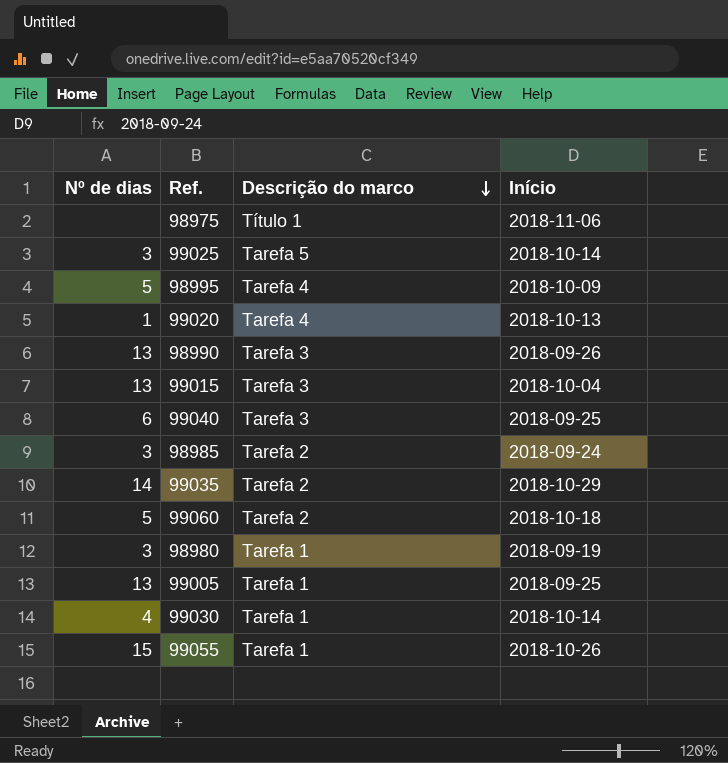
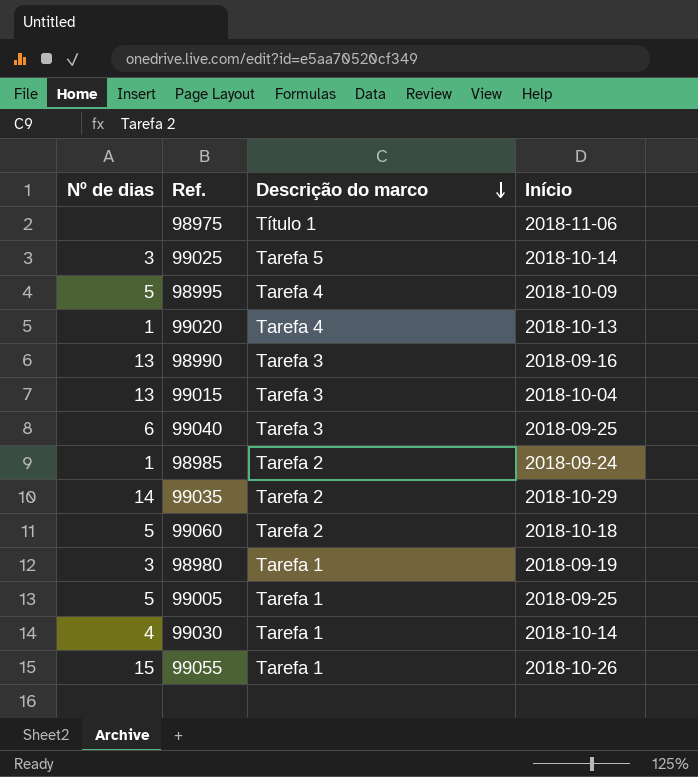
98990 | Início: 2018-09-26 -> 2018-09-16
98985 | Nº de dias: 3 -> 1
99005 | Nº de dias: 13 -> 5

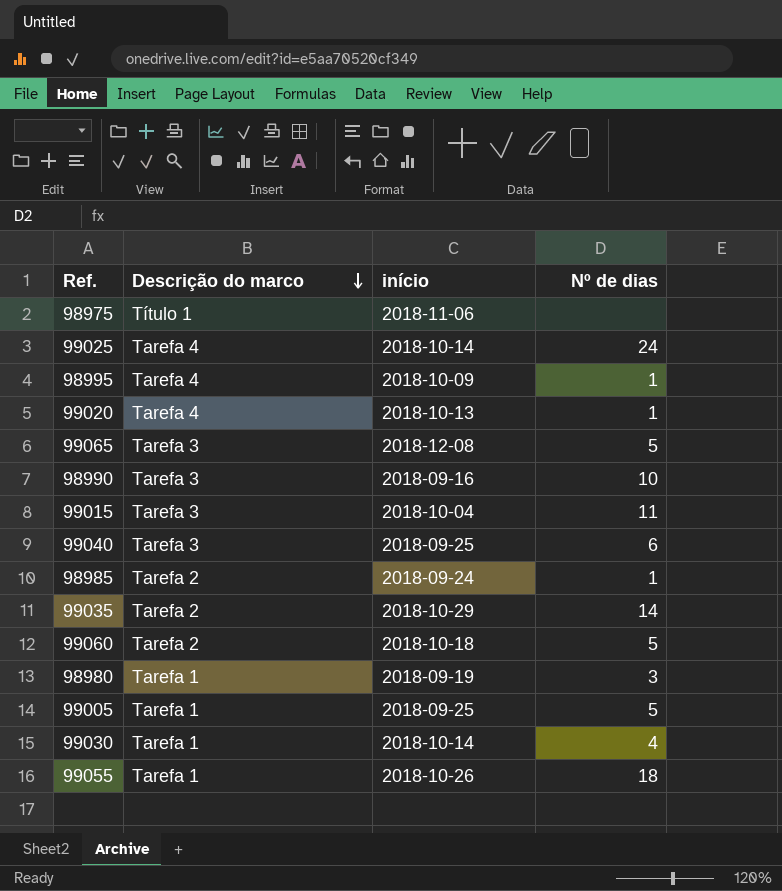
column name: Início -> início
column Nº de dias | position: 1 -> 4
99025 | Descrição do marco: Tarefa 5 -> Tarefa 4
99025 | Nº de dias: 3 -> 24
98995 | Nº de dias: 5 -> 1
row 99065: none -> Tarefa 3 | 2018-12-08 | 5
98990 | Nº de dias: 13 -> 10
99015 | Nº de dias: 13 -> 11
99055 | Nº de dias: 15 -> 18

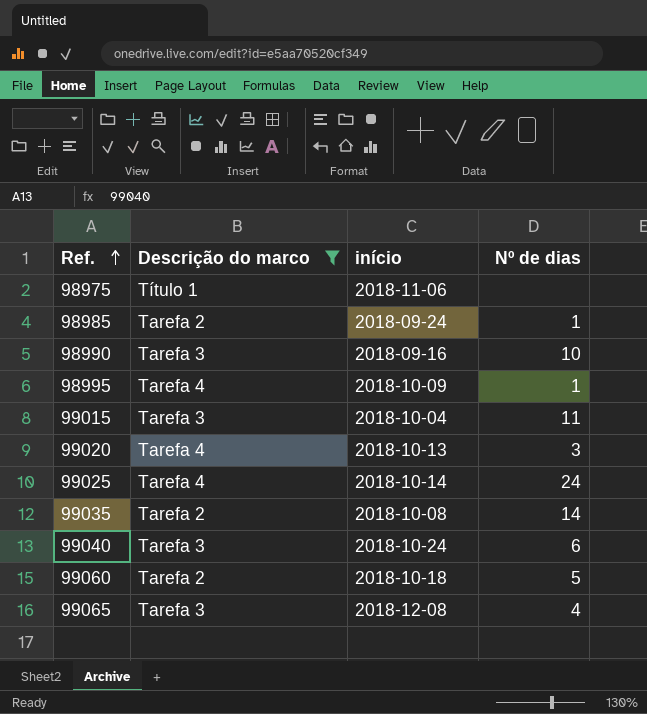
filter: none -> Descrição do marco != Tarefa 1
row order: Descrição do marco descending -> Ref. ascending
99020 | Nº de dias: 1 -> 3
99035 | início: 2018-10-29 -> 2018-10-08
99040 | início: 2018-09-25 -> 2018-10-24
99065 | Nº de dias: 5 -> 4

